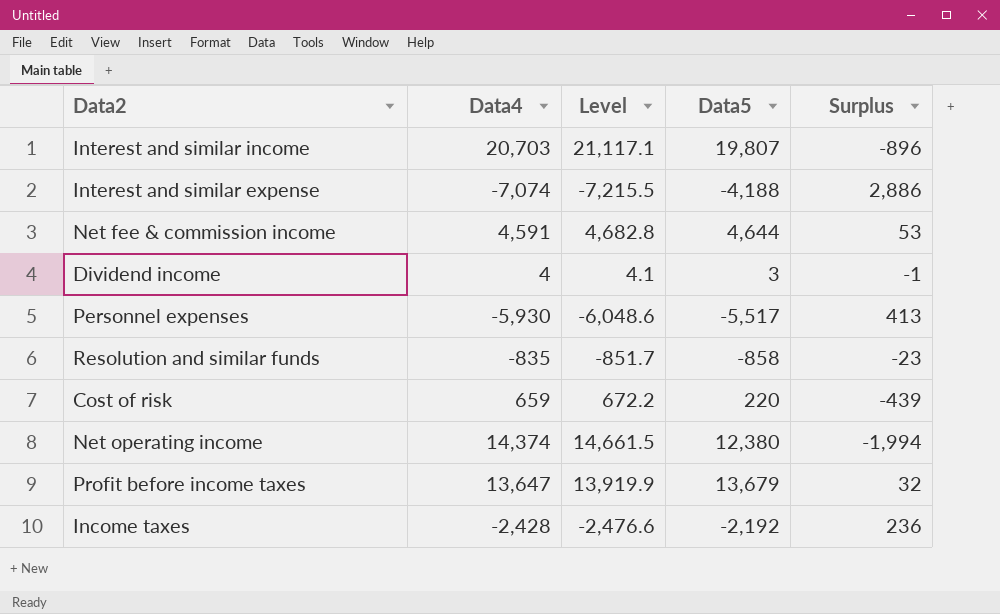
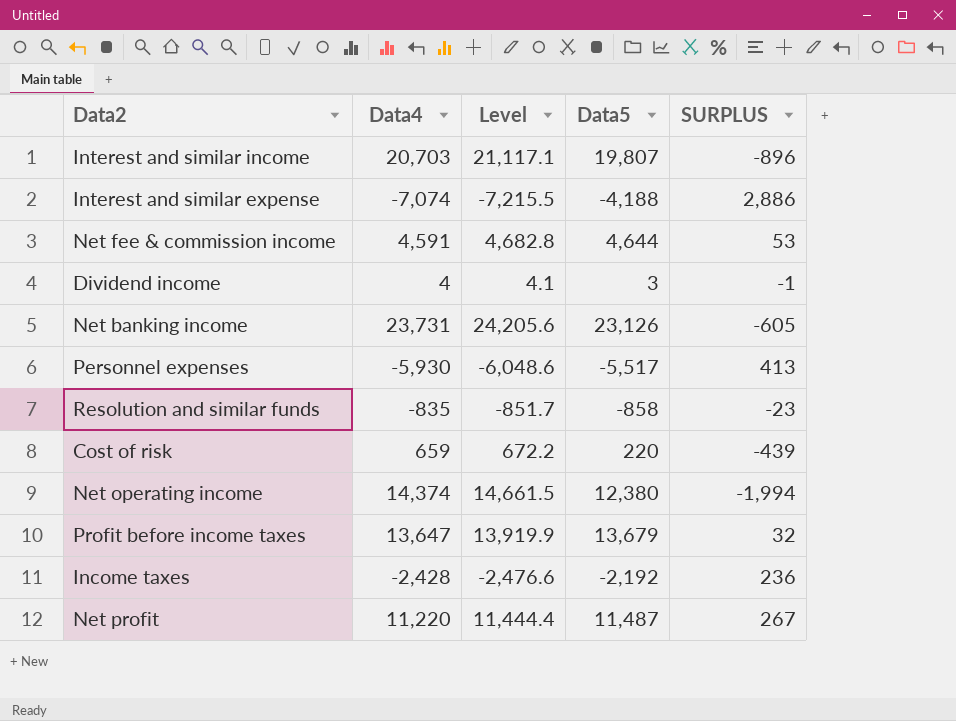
column name: Surplus -> SURPLUS
row Net banking income: none -> 23,731 | 24,205.6 | 23,126 | -605
row Net profit: none -> 11,220 | 11,444.4 | 11,487 | 267

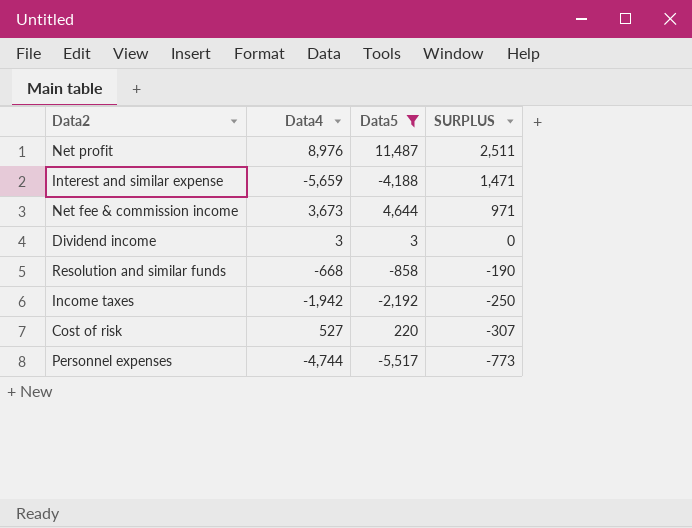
filter: none -> Data5 <= 11,487
row order: none -> SURPLUS descending
column Level | formula: [Data4] * 1.02 -> none
Net profit | Data4: 11,220 -> 8,976
Net profit | SURPLUS: 267 -> 2,511
Interest and similar expense | Data4: -7,074 -> -5,659
Interest and similar expense | SURPLUS: 2,886 -> 1,471
Net fee & commission income | Data4: 4,591 -> 3,673
Net fee & commission income | SURPLUS: 53 -> 971
Dividend income | Data4: 4 -> 3
Dividend income | SURPLUS: -1 -> 0
Resolution and similar funds | Data4: -835 -> -668
Resolution and similar funds | SURPLUS: -23 -> -190
Income taxes | Data4: -2,428 -> -1,942
Income taxes | SURPLUS: 236 -> -250
Cost of risk | Data4: 659 -> 527
Cost of risk | SURPLUS: -439 -> -307
Personnel expenses | Data4: -5,930 -> -4,744
Personnel expenses | SURPLUS: 413 -> -773

